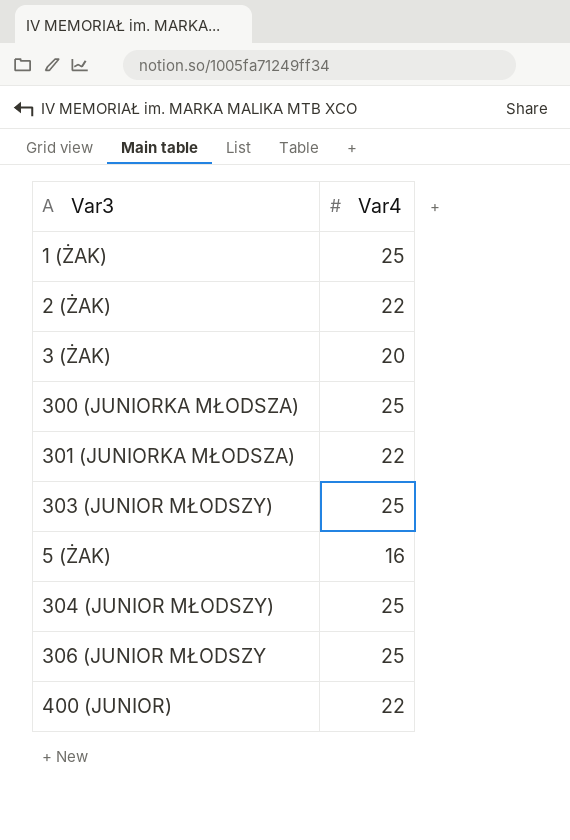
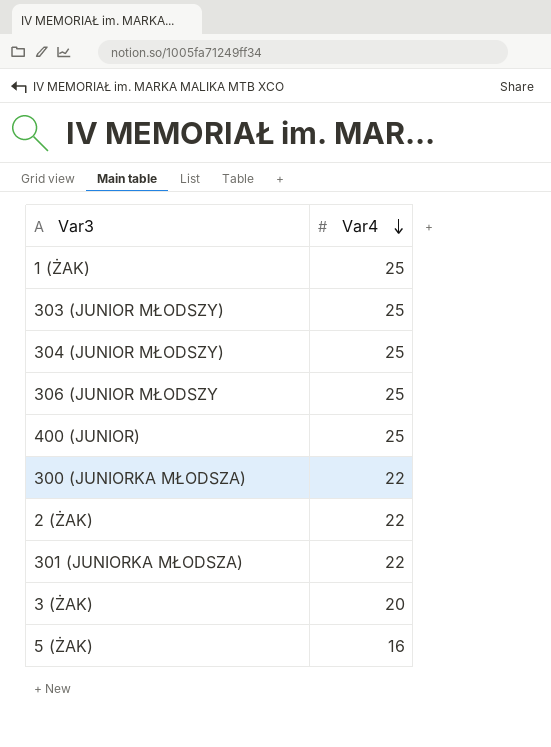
row order: none -> Var4 descending
400 (JUNIOR) | Var4: 22 -> 25
300 (JUNIORKA MŁODSZA) | Var4: 25 -> 22

